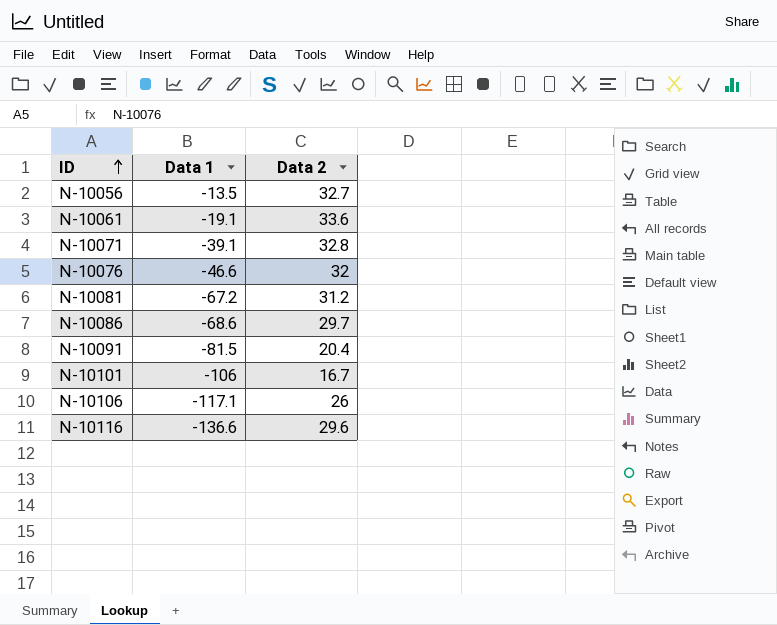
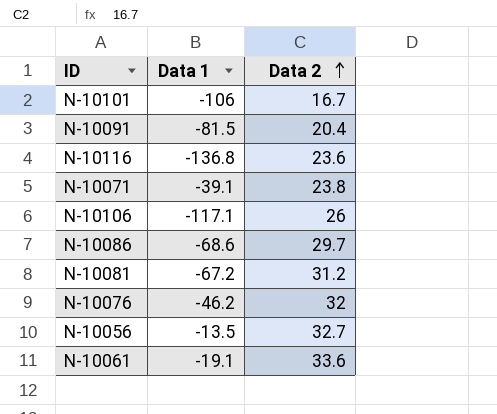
row order: ID ascending -> Data 2 ascending
N-10116 | Data 1: -136.6 -> -136.8
N-10116 | Data 2: 29.6 -> 23.6
N-10071 | Data 2: 32.8 -> 23.8
N-10076 | Data 1: -46.6 -> -46.2

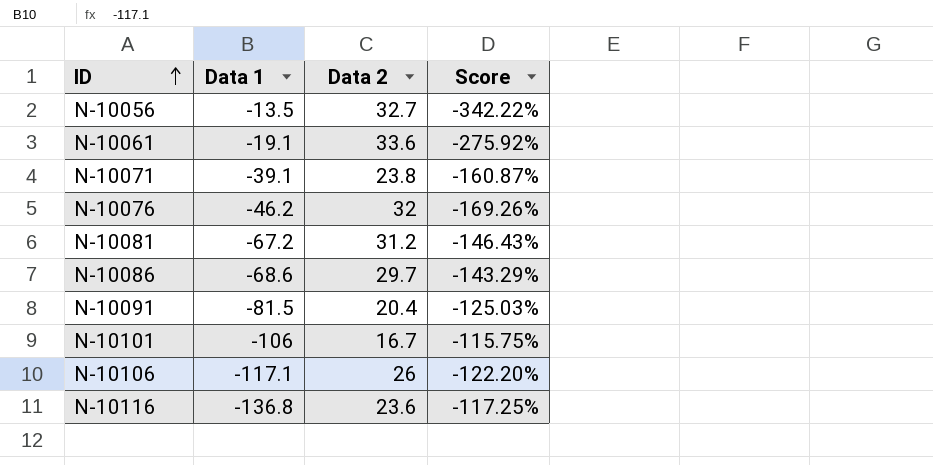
row order: Data 2 ascending -> ID ascending
column Score | formula: none -> ([Data 2] - [Data 1]) / [Data 1]

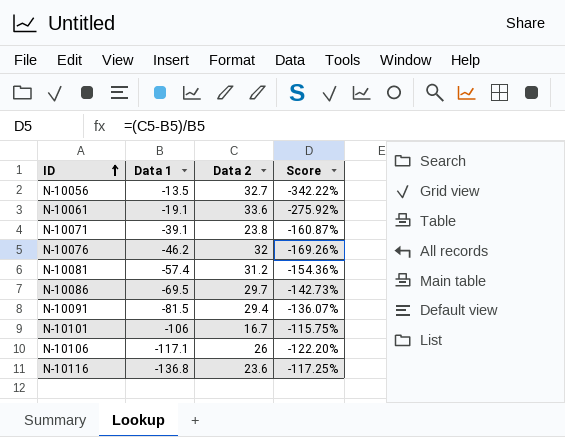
N-10081 | Data 1: -67.2 -> -57.4
N-10081 | Score: -146.43% -> -154.36%
N-10086 | Data 1: -68.6 -> -69.5
N-10086 | Score: -143.29% -> -142.73%
N-10091 | Data 2: 20.4 -> 29.4
N-10091 | Score: -125.03% -> -136.07%

